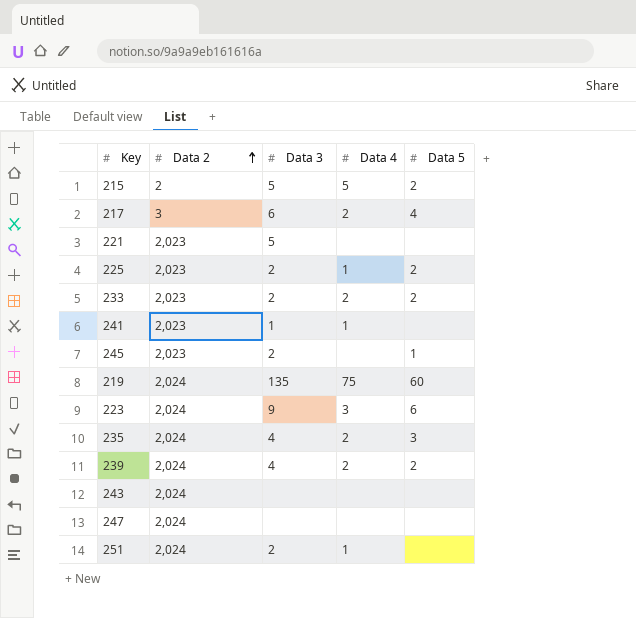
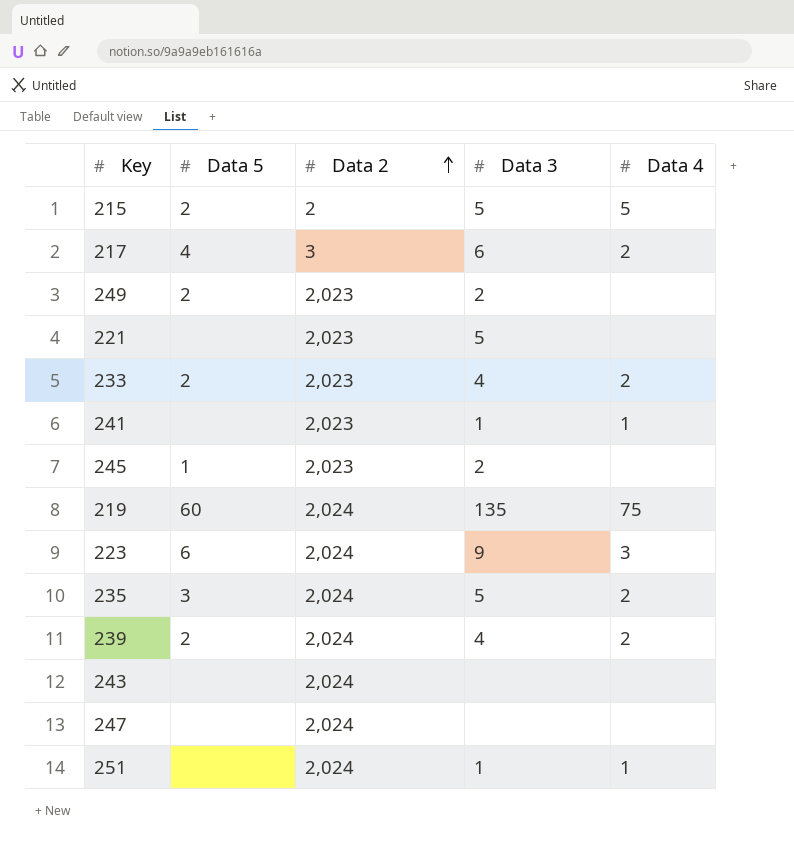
column Data 5 | position: 5 -> 2
row 225: 2,023 | 2 | 1 | 2 -> none
row 249: none -> 2 | 2,023 | 2 | none
233 | Data 3: 2 -> 4
235 | Data 3: 4 -> 5
251 | Data 3: 2 -> 1

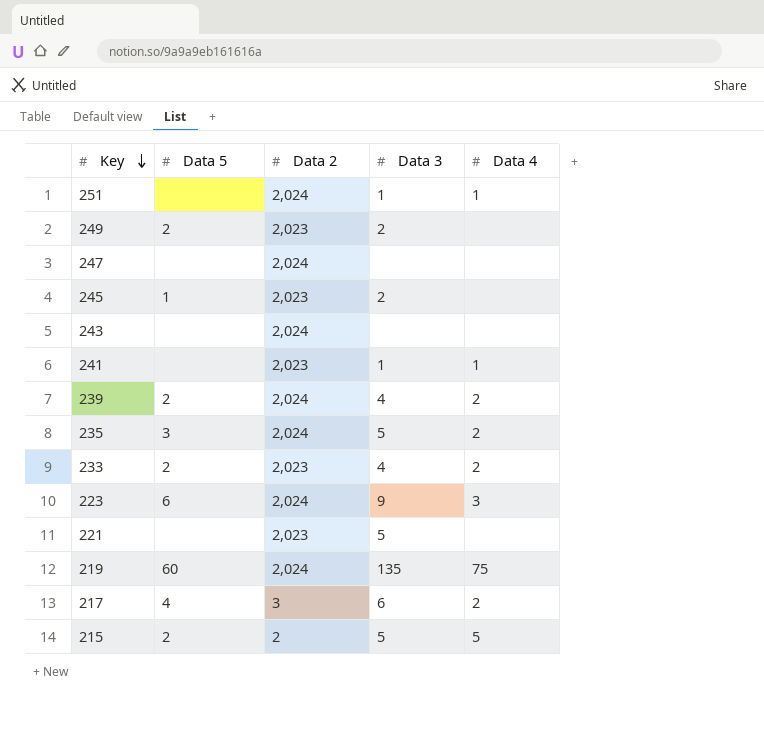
row order: Data 2 ascending -> Key descending

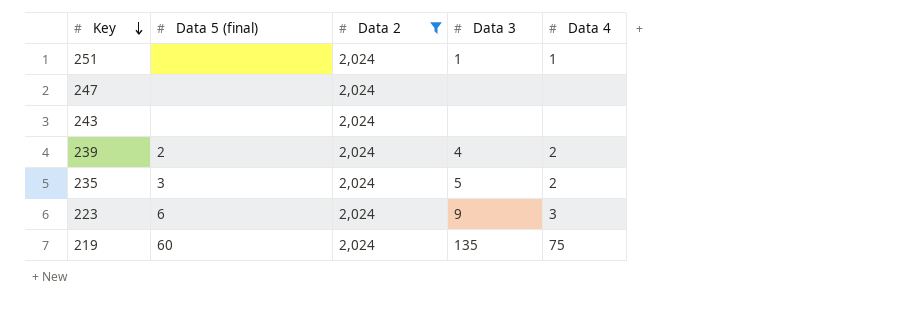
filter: none -> Data 2 = 2,024
column name: Data 5 -> Data 5 (final)

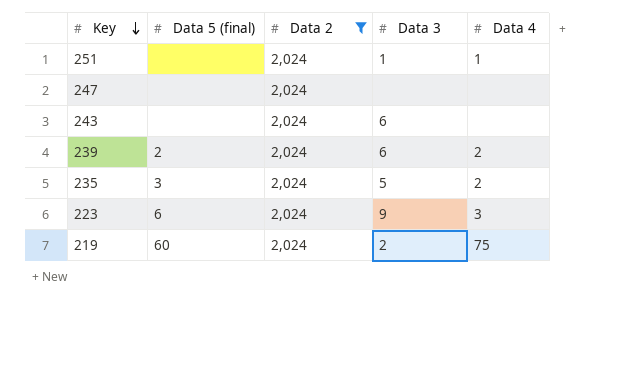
243 | Data 3: none -> 6
239 | Data 3: 4 -> 6
219 | Data 3: 135 -> 2

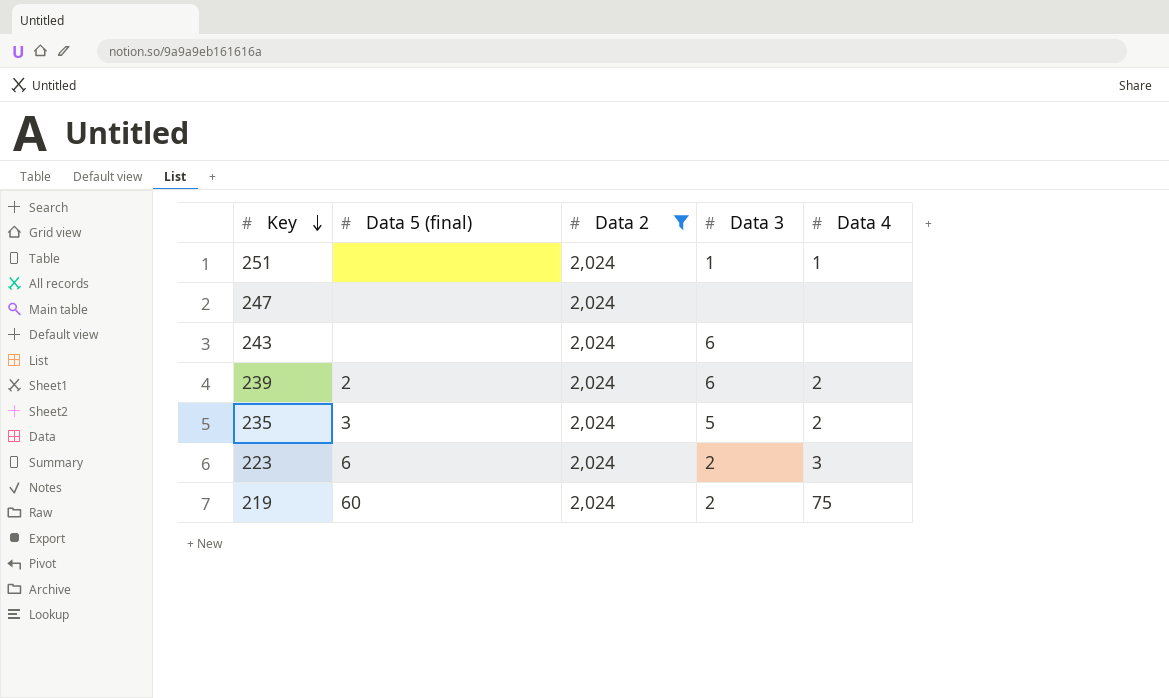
223 | Data 3: 9 -> 2

